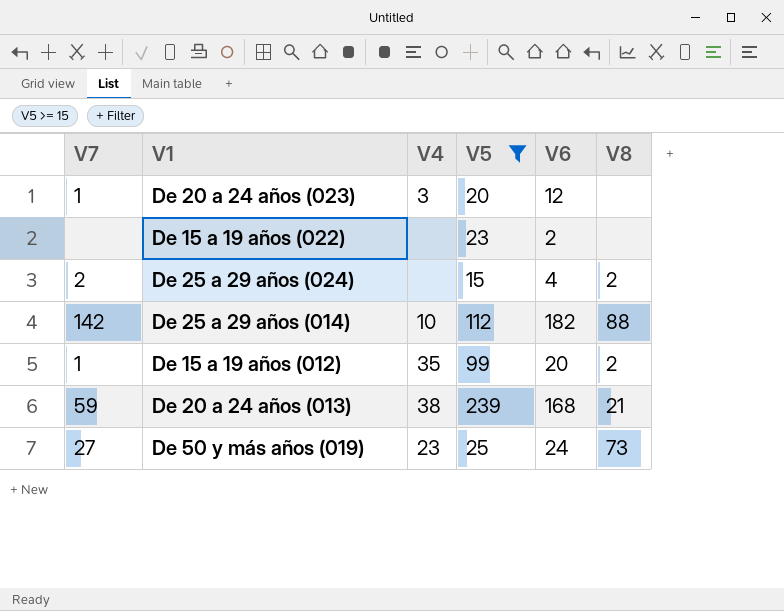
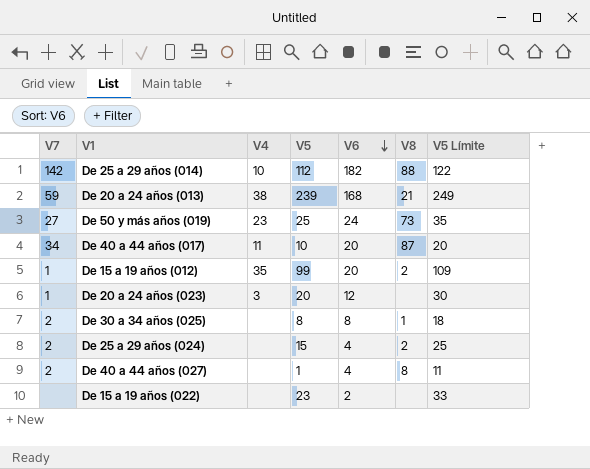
filter: V5 >= 15 -> none
row order: none -> V6 descending
column V5 Límite | formula: none -> [V5] + 10

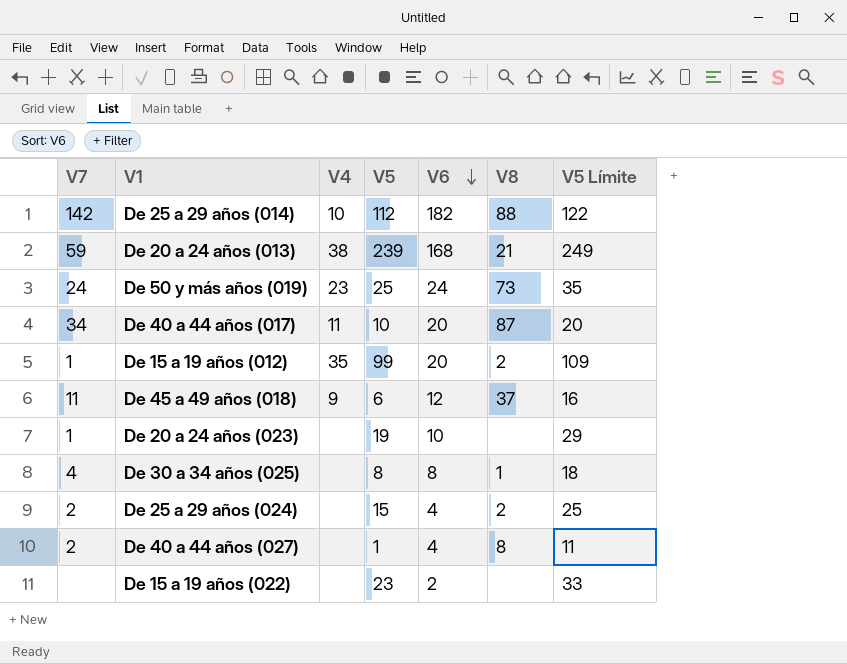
De 50 y más años (019) | V7: 27 -> 24
row De 45 a 49 años (018): none -> 11 | 9 | 6 | 12 | 37 | 16
De 20 a 24 años (023) | V4: 3 -> none
De 20 a 24 años (023) | V5: 20 -> 19
De 20 a 24 años (023) | V6: 12 -> 10
De 20 a 24 años (023) | V5 Límite: 30 -> 29
De 30 a 34 años (025) | V7: 2 -> 4

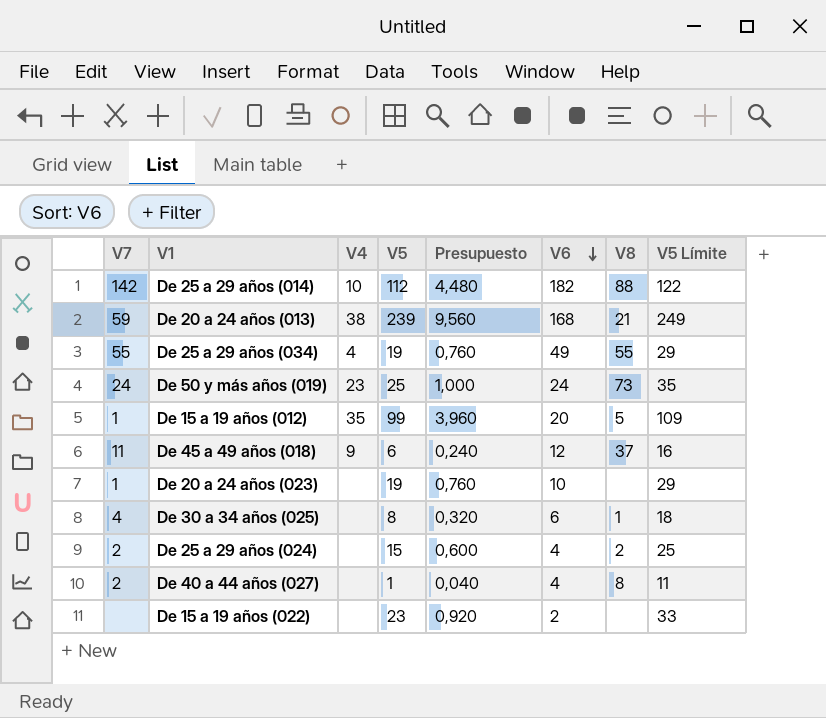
column Presupuesto | formula: none -> [V5] * 0,04
row De 40 a 44 años (017): 34 | 11 | 10 | 20 | 87 | 20 -> none
row De 25 a 29 años (034): none -> 55 | 4 | 19 | 0,760 | 49 | 55 | 29
De 15 a 19 años (012) | V8: 2 -> 5
De 30 a 34 años (025) | V6: 8 -> 6

